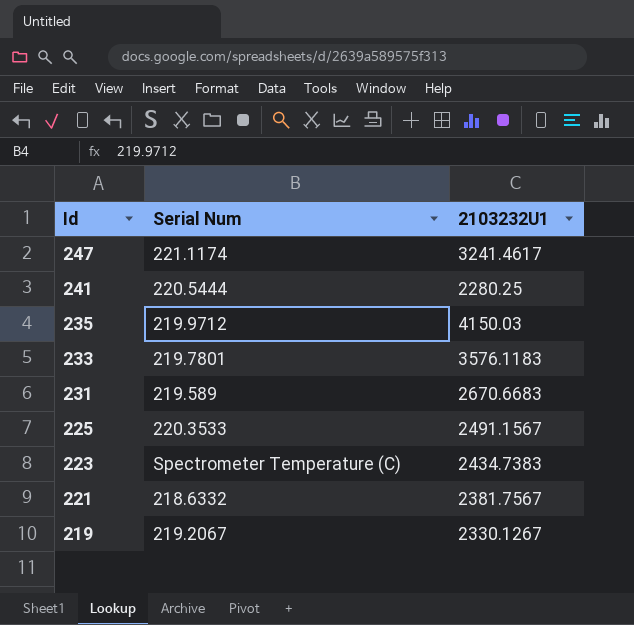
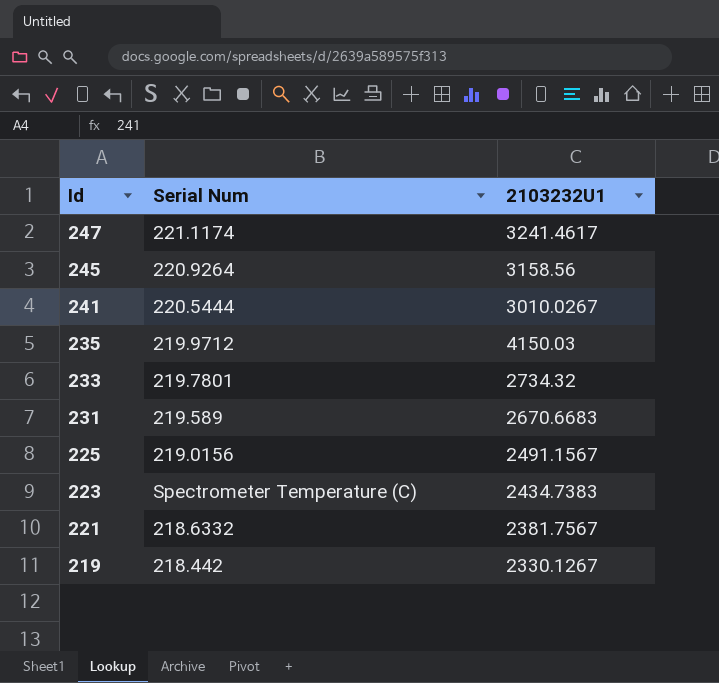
row 245: none -> 220.9264 | 3158.56
241 | 2103232U1: 2280.25 -> 3010.0267
233 | 2103232U1: 3576.1183 -> 2734.32
225 | Serial Num: 220.3533 -> 219.0156
219 | Serial Num: 219.2067 -> 218.442

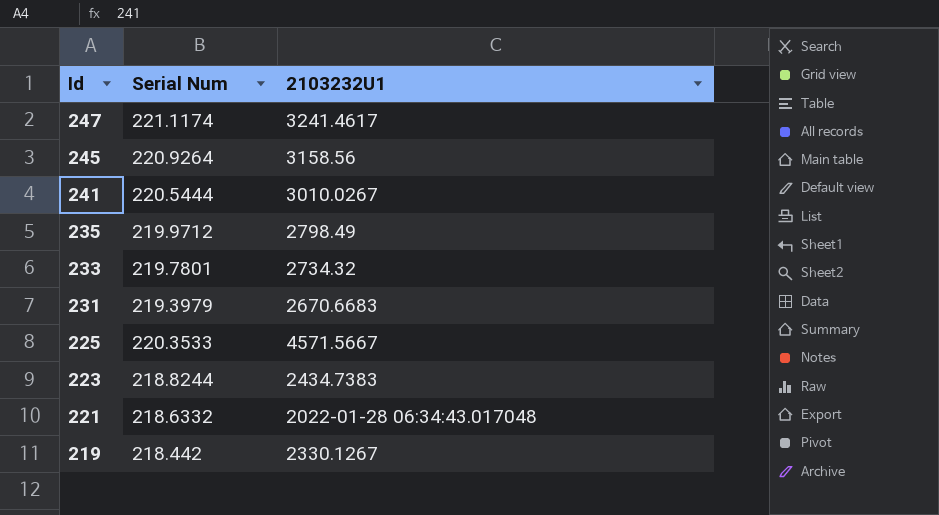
235 | 2103232U1: 4150.03 -> 2798.49
231 | Serial Num: 219.589 -> 219.3979
225 | Serial Num: 219.0156 -> 220.3533
225 | 2103232U1: 2491.1567 -> 4571.5667
223 | Serial Num: Spectrometer Temperature (C) -> 218.8244
221 | 2103232U1: 2381.7567 -> 2022-01-28 06:34:43.017048

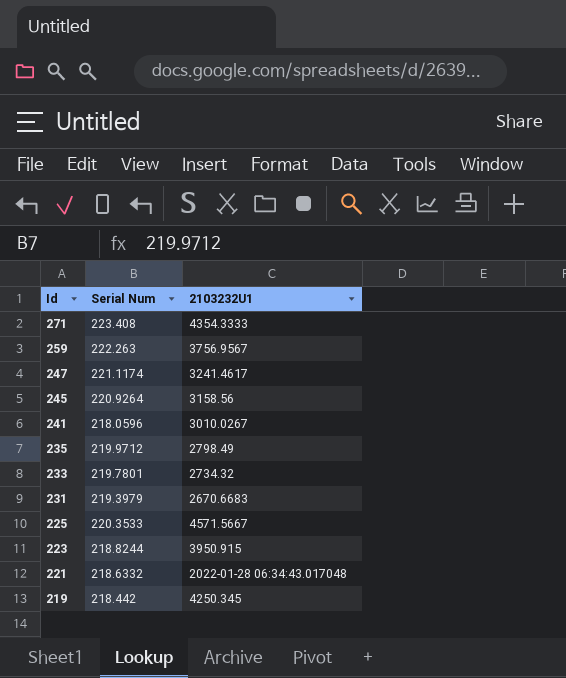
row 271: none -> 223.408 | 4354.3333
row 259: none -> 222.263 | 3756.9567
241 | Serial Num: 220.5444 -> 218.0596
223 | 2103232U1: 2434.7383 -> 3950.915
219 | 2103232U1: 2330.1267 -> 4250.345

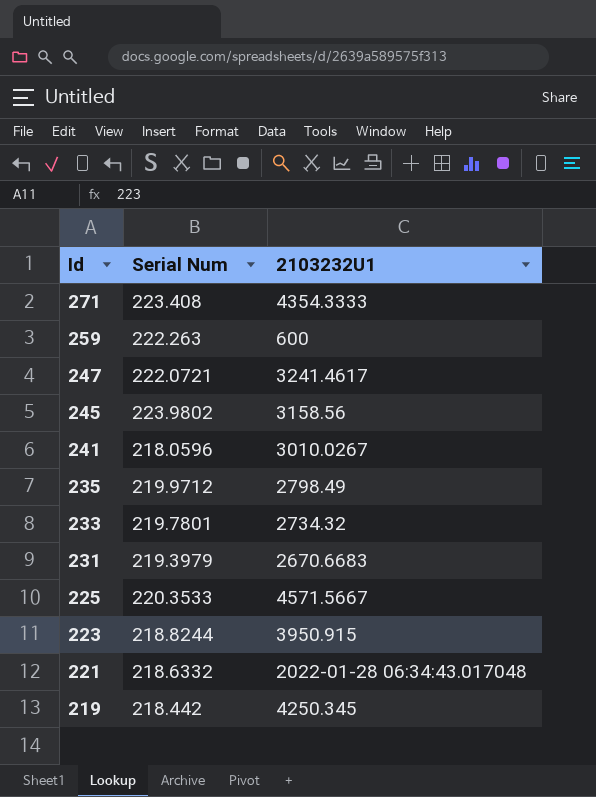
259 | 2103232U1: 3756.9567 -> 600
247 | Serial Num: 221.1174 -> 222.0721
245 | Serial Num: 220.9264 -> 223.9802

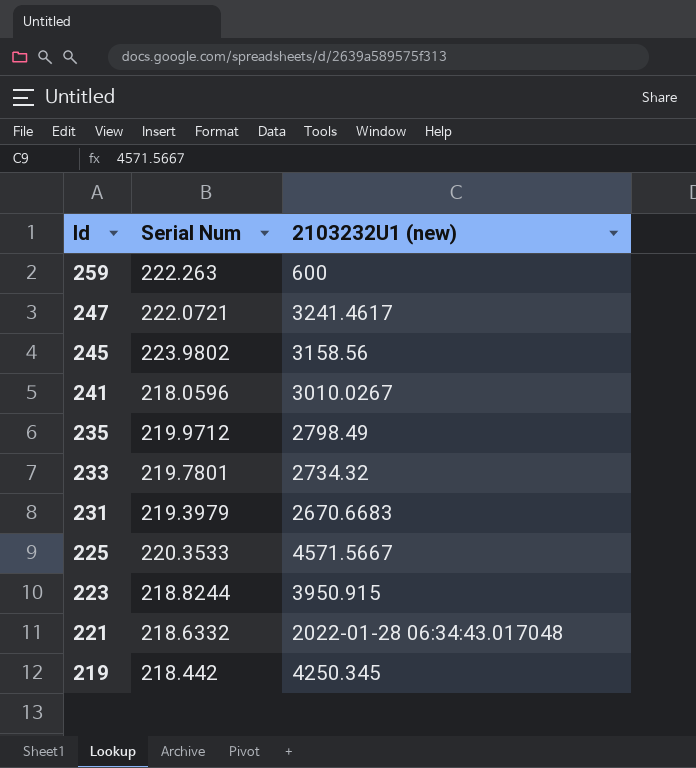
column name: 2103232U1 -> 2103232U1 (new)
row 271: 223.408 | 4354.3333 -> none

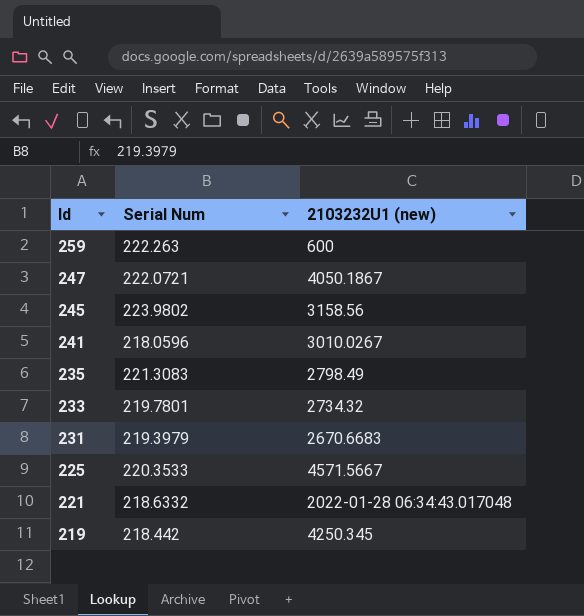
row 223: 218.8244 | 3950.915 -> none
247 | 2103232U1 (new): 3241.4617 -> 4050.1867
235 | Serial Num: 219.9712 -> 221.3083

